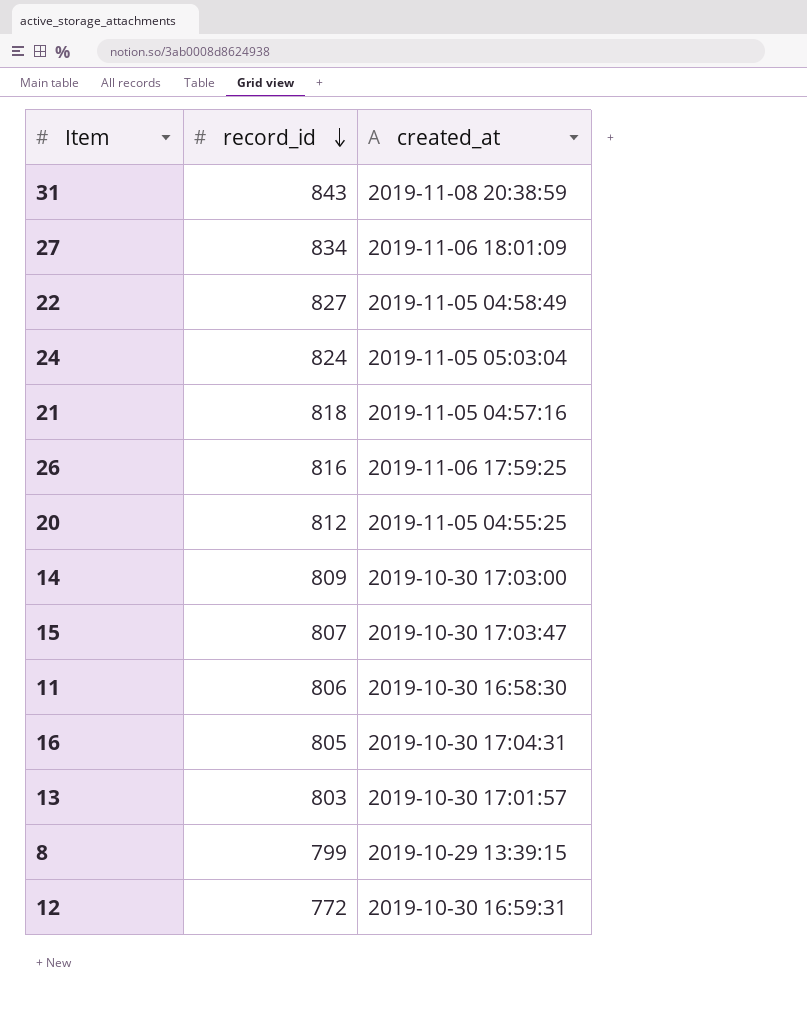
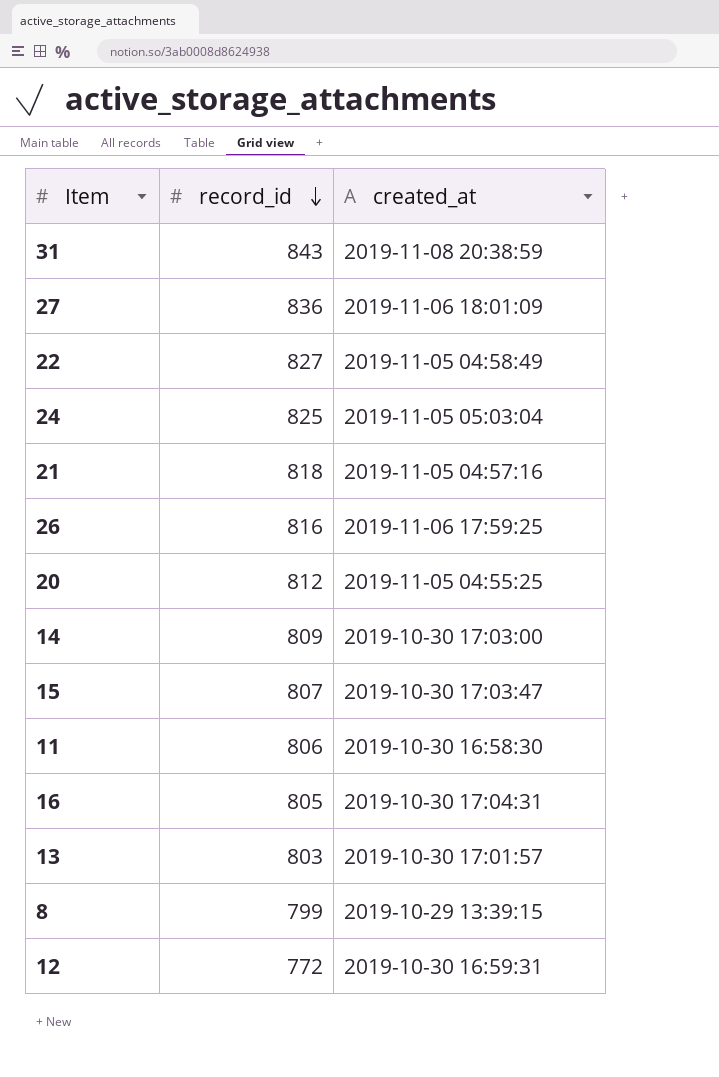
27 | record_id: 834 -> 836
24 | record_id: 824 -> 825

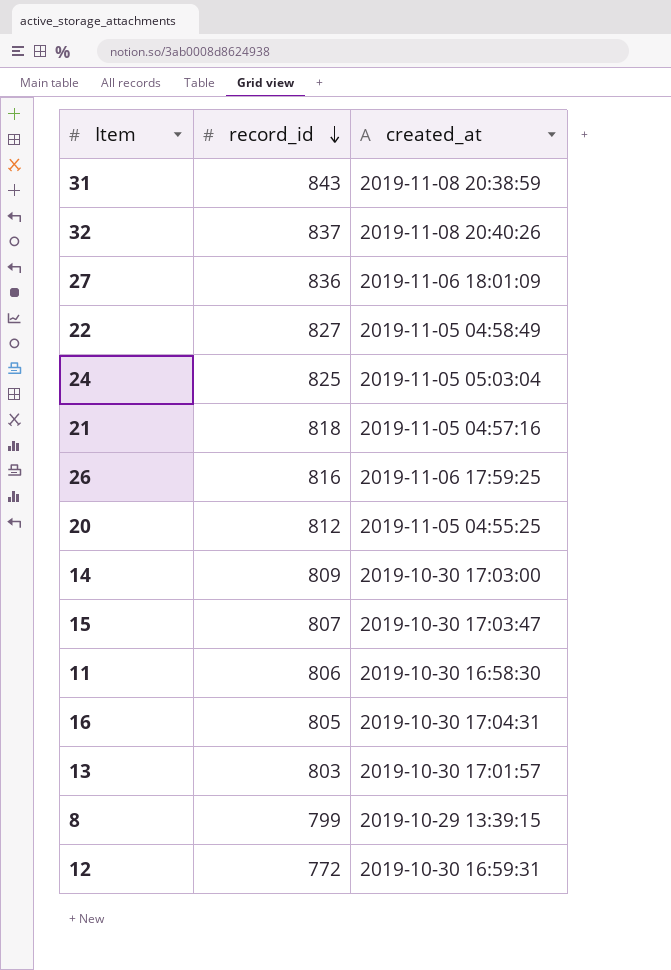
row 32: none -> 837 | 2019-11-08 20:40:26

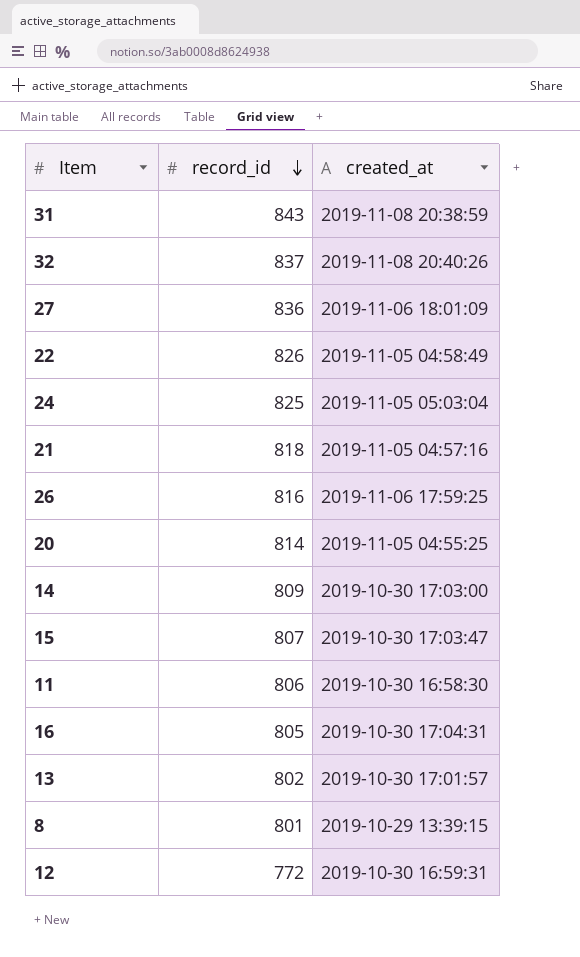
22 | record_id: 827 -> 826
20 | record_id: 812 -> 814
13 | record_id: 803 -> 802
8 | record_id: 799 -> 801

